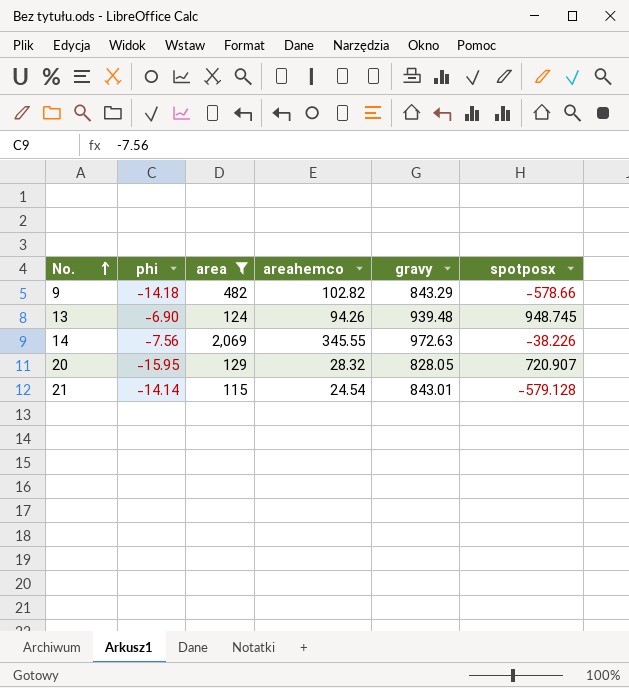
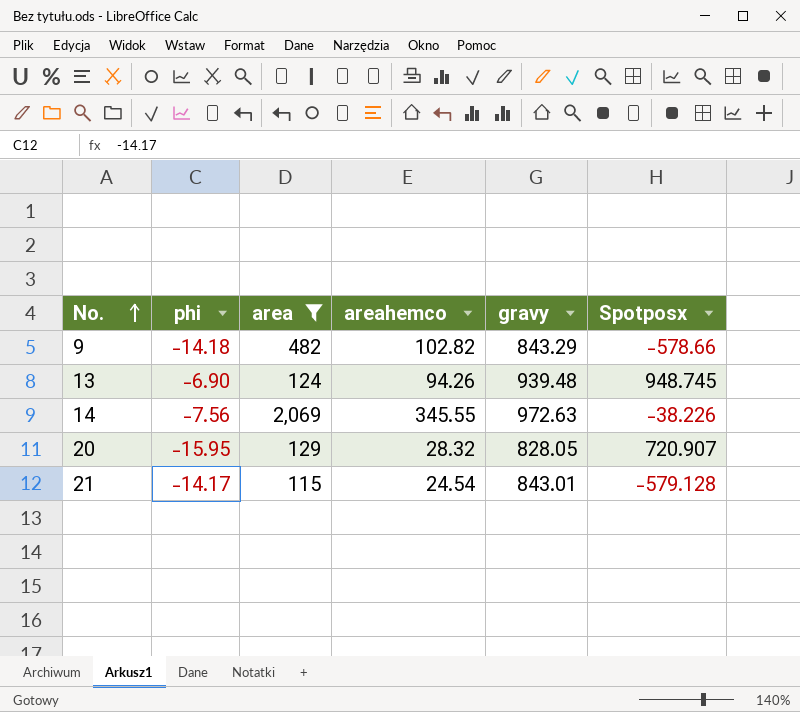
column name: spotposx -> Spotposx
21 | phi: -14.14 -> -14.17

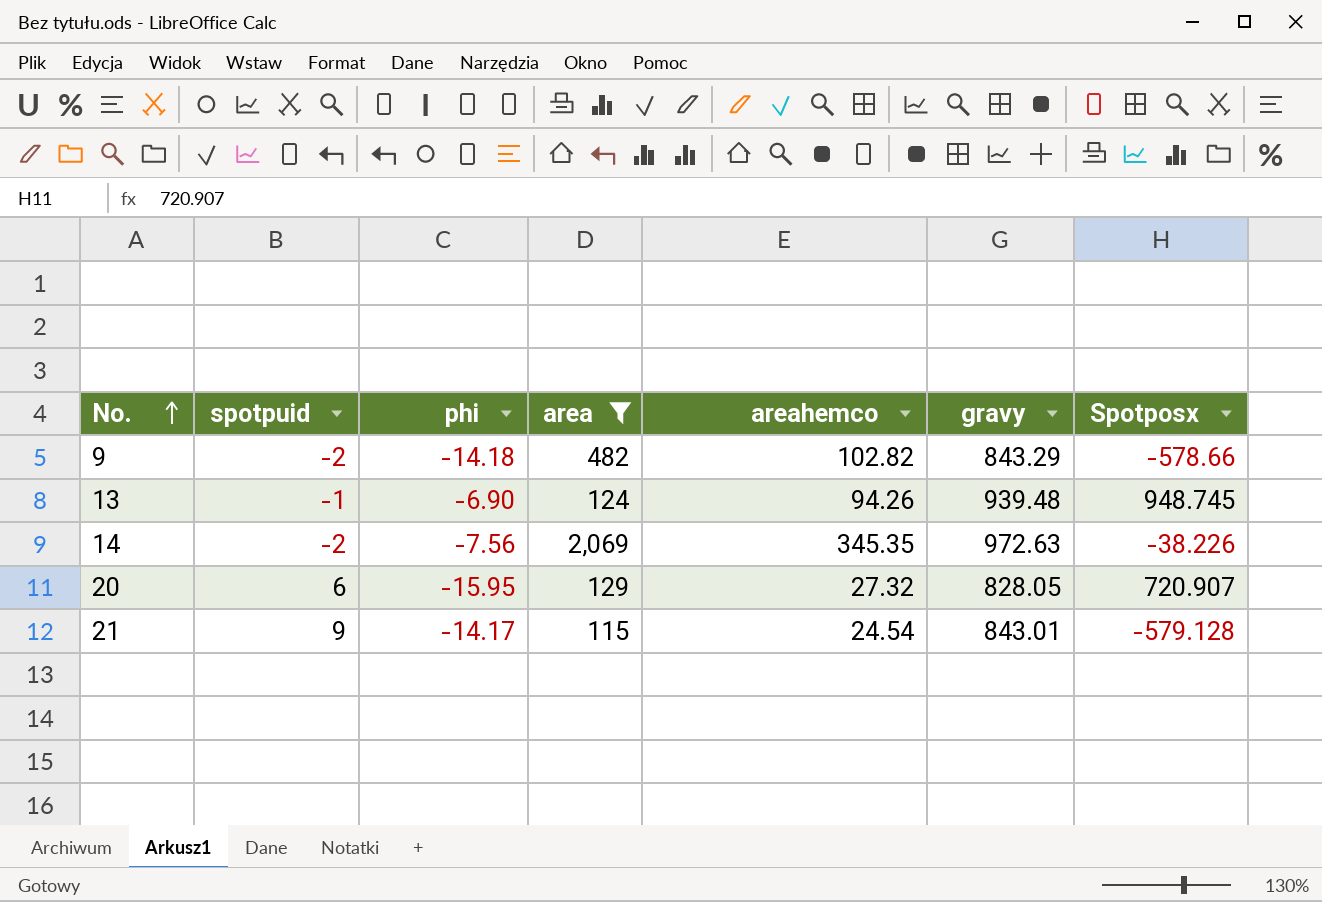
column spotpuid | position: none -> 2
14 | areahemco: 345.55 -> 345.35
20 | areahemco: 28.32 -> 27.32

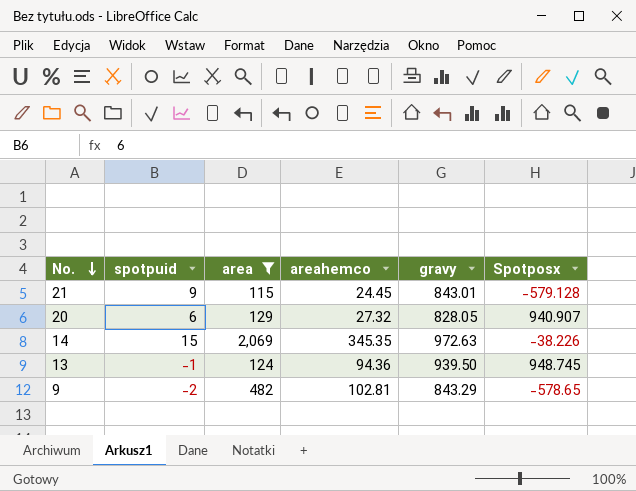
row order: No. ascending -> No. descending
column phi | position: 3 -> none
21 | areahemco: 24.54 -> 24.45
20 | Spotposx: 720.907 -> 940.907
14 | spotpuid: -2 -> 15
13 | areahemco: 94.26 -> 94.36
13 | gravy: 939.48 -> 939.50
9 | areahemco: 102.82 -> 102.81
9 | Spotposx: -578.66 -> -578.65

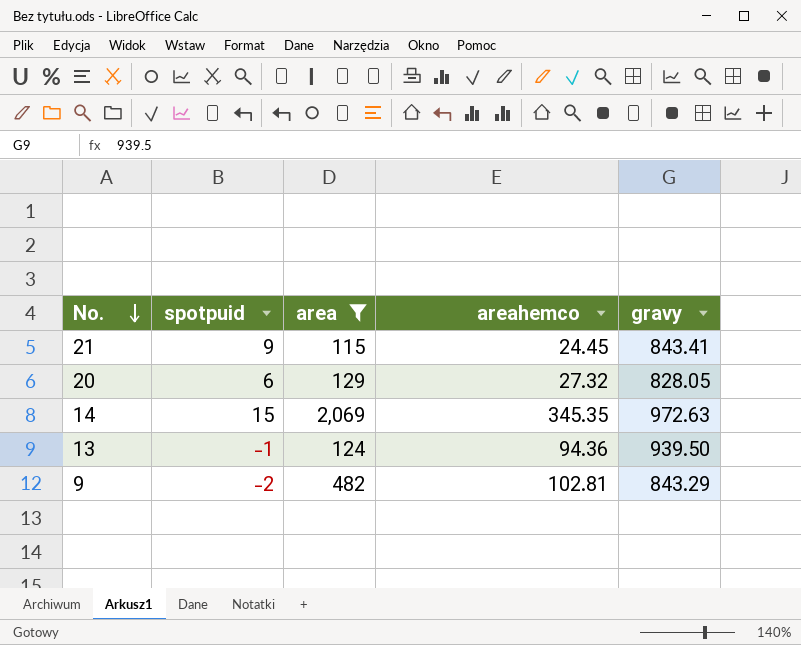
column Spotposx | position: 6 -> none
21 | gravy: 843.01 -> 843.41

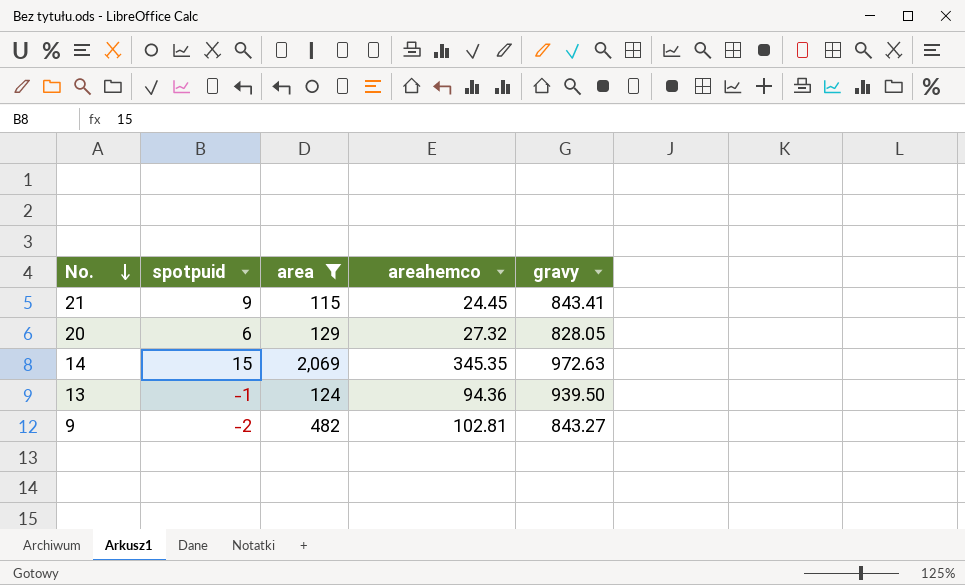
9 | gravy: 843.29 -> 843.27

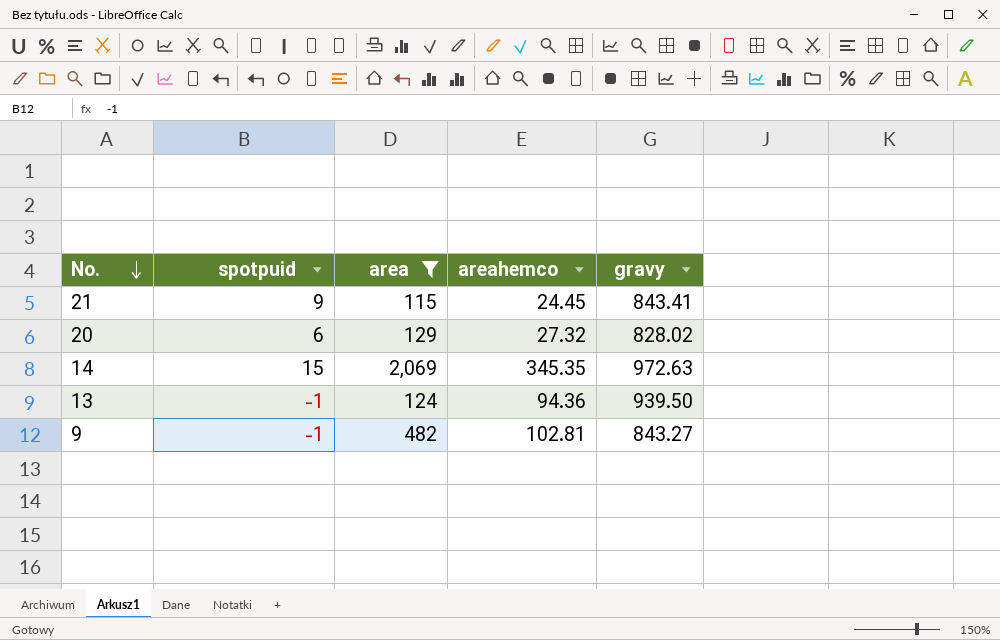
20 | gravy: 828.05 -> 828.02
9 | spotpuid: -2 -> -1

